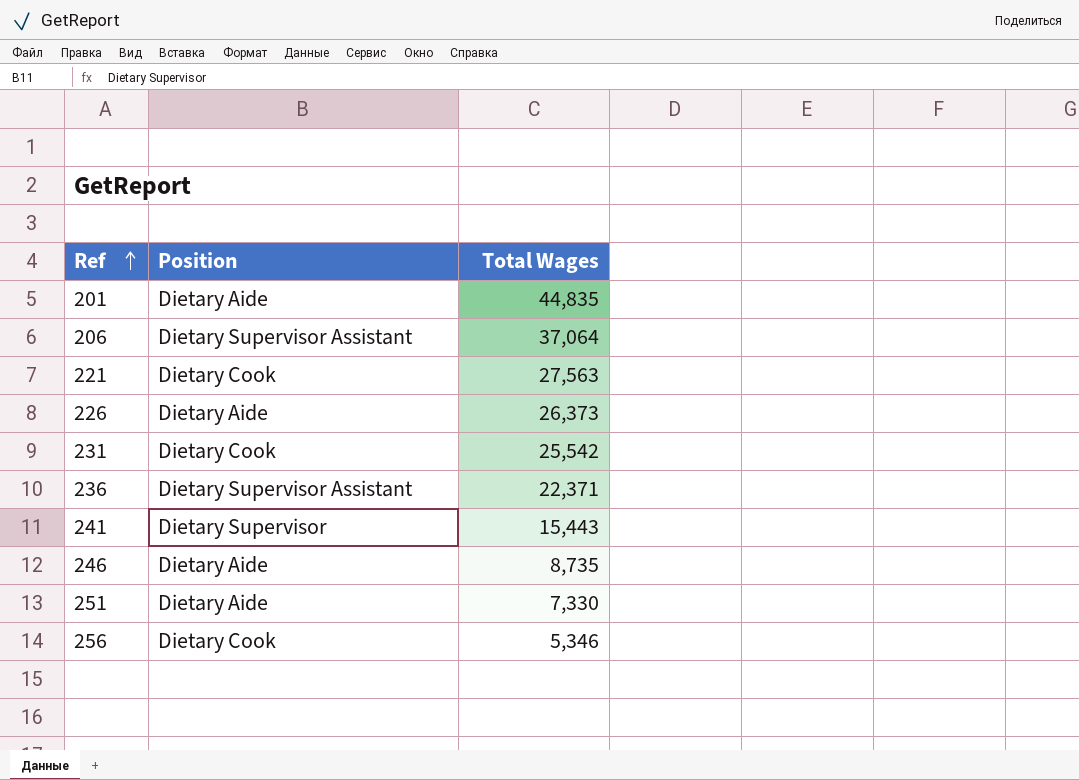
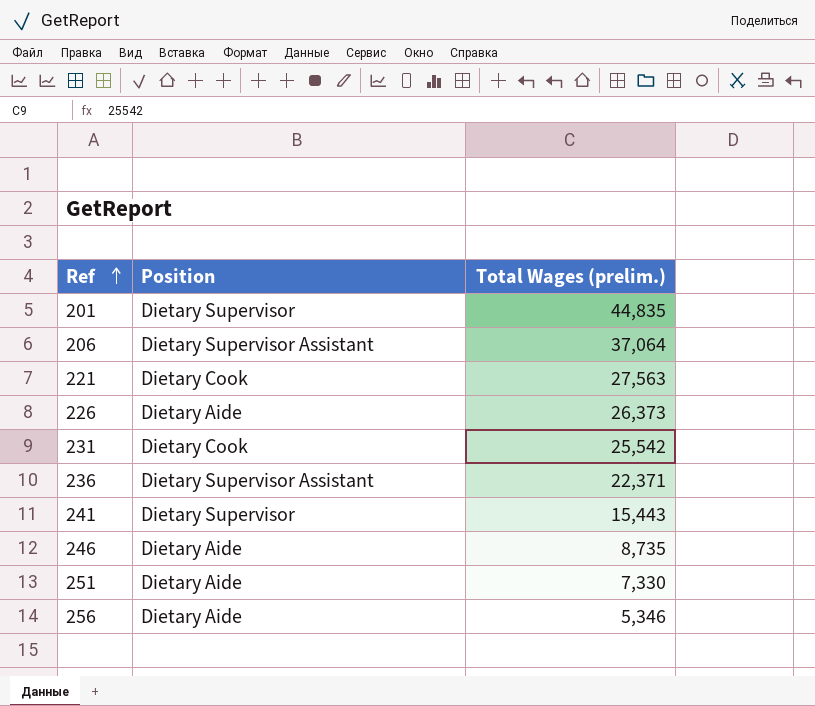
column name: Total Wages -> Total Wages (prelim.)
201 | Position: Dietary Aide -> Dietary Supervisor
256 | Position: Dietary Cook -> Dietary Aide

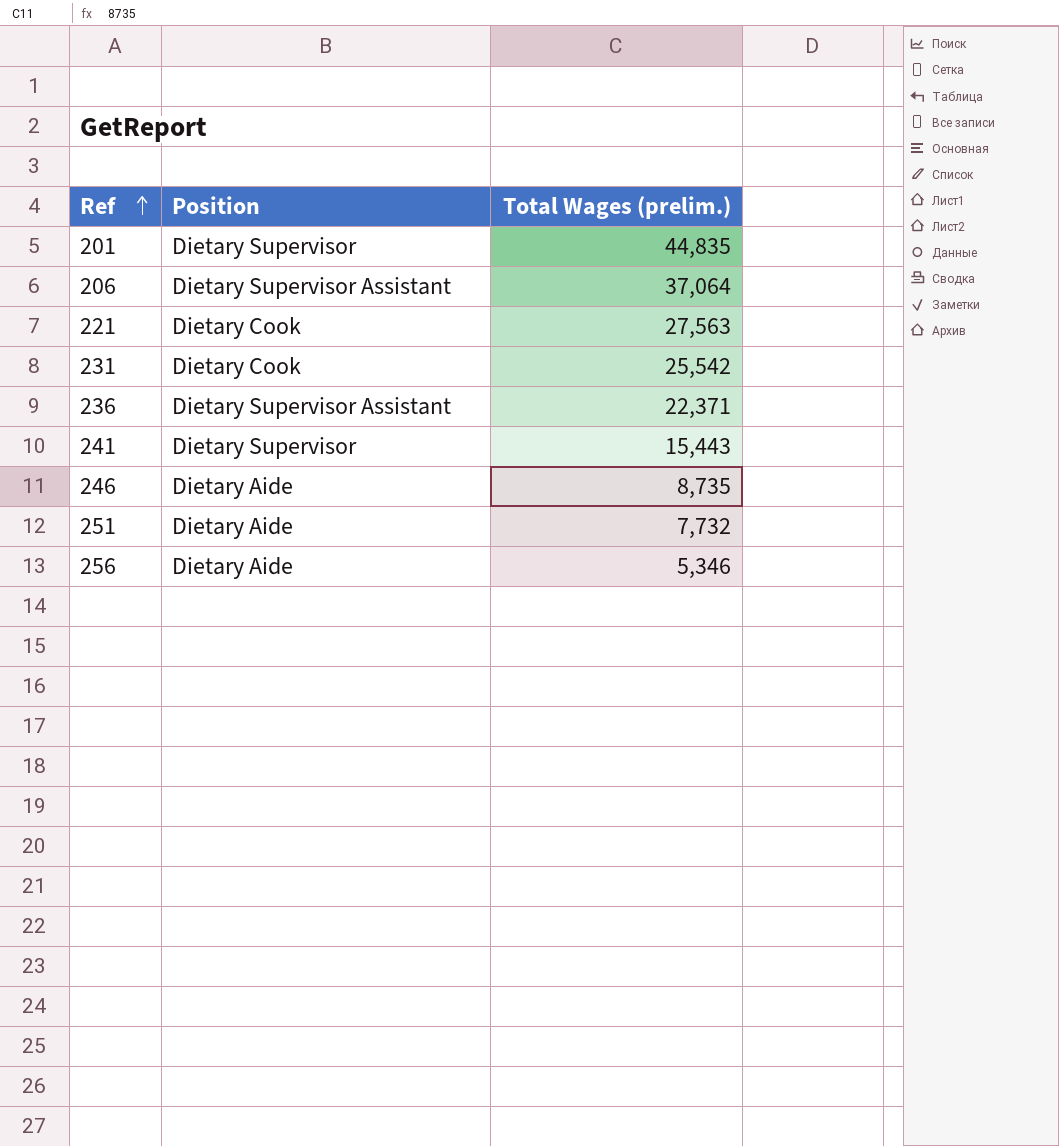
row 226: Dietary Aide | 26,373 -> none
251 | Total Wages (prelim.): 7,330 -> 7,732

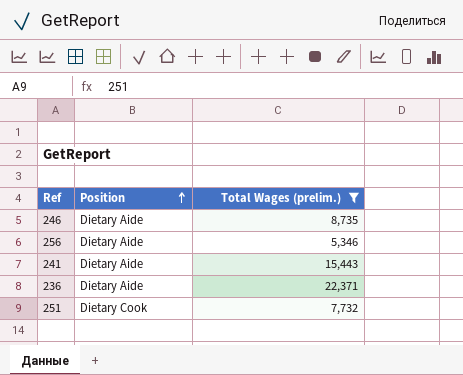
filter: none -> Total Wages (prelim.) <= 22,371
row order: Ref ascending -> Position ascending
241 | Position: Dietary Supervisor -> Dietary Aide
236 | Position: Dietary Supervisor Assistant -> Dietary Aide
251 | Position: Dietary Aide -> Dietary Cook

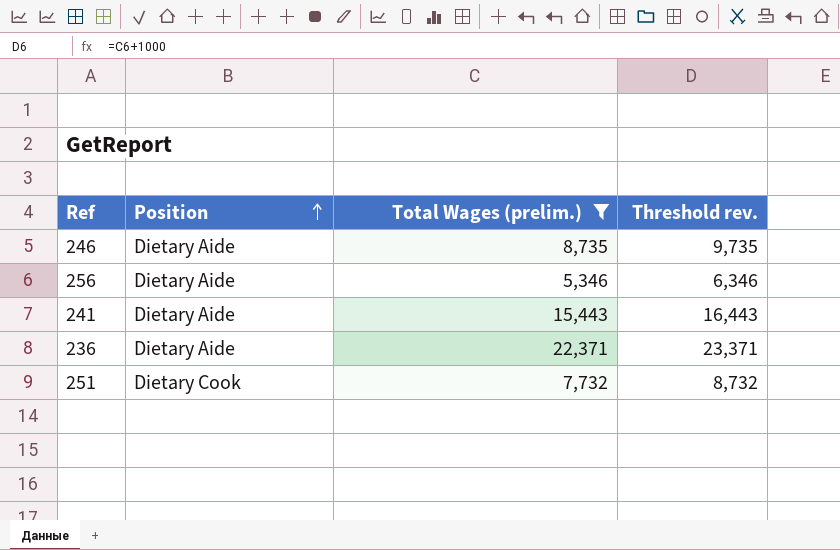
column Threshold rev. | formula: none -> [Total Wages (prelim.)] + 1000

